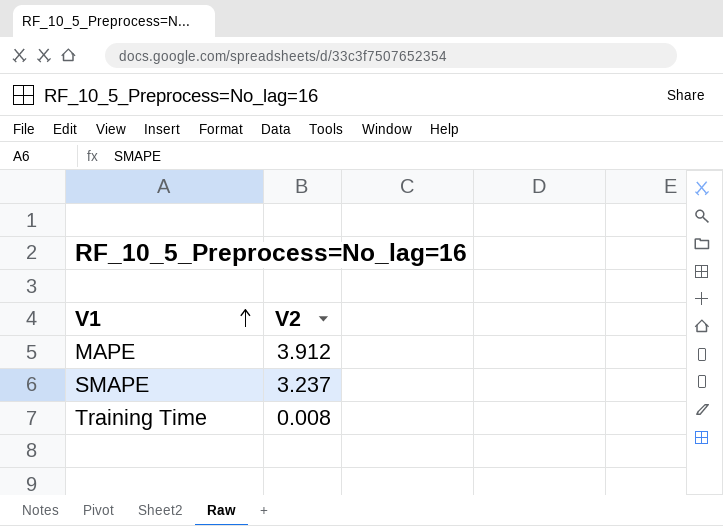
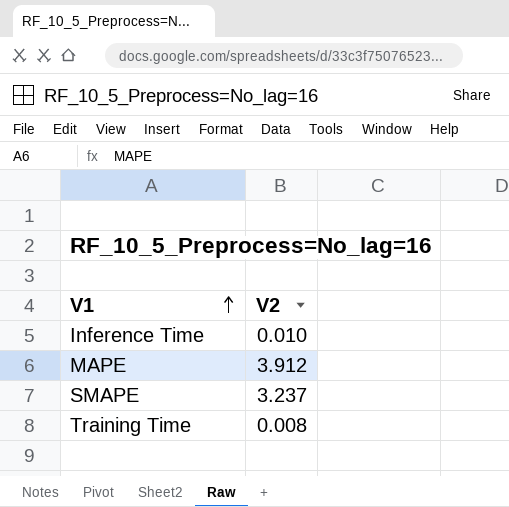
row Inference Time: none -> 0.010

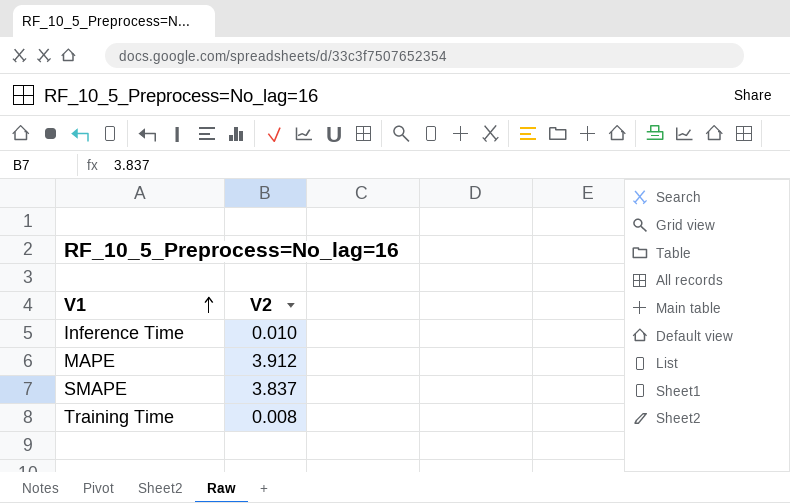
SMAPE | V2: 3.237 -> 3.837

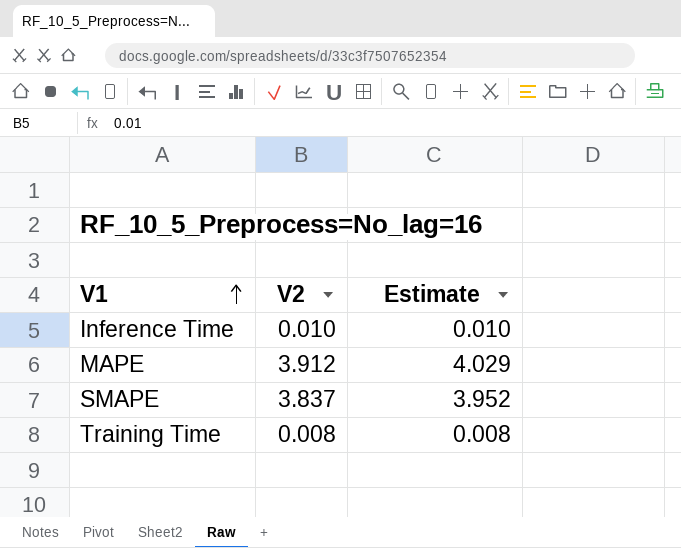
column Estimate | formula: none -> [V2] * 1.03

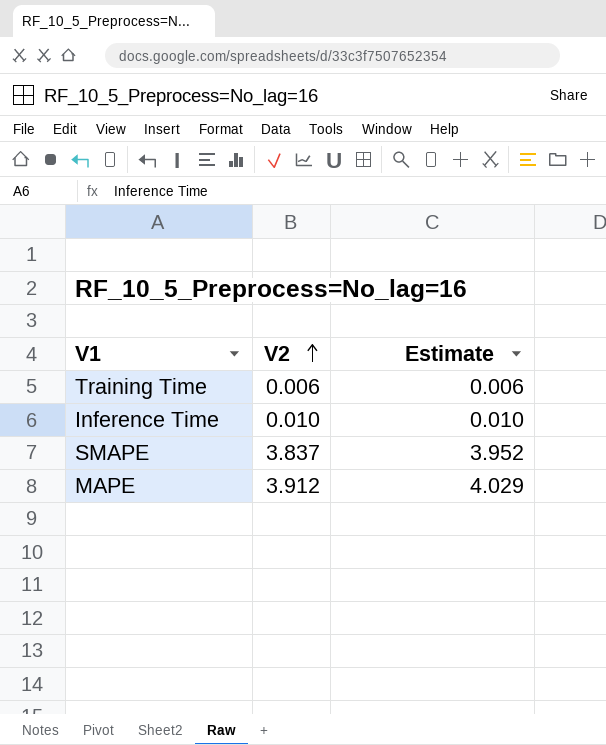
row order: V1 ascending -> V2 ascending
Training Time | V2: 0.008 -> 0.006
Training Time | Estimate: 0.008 -> 0.006

